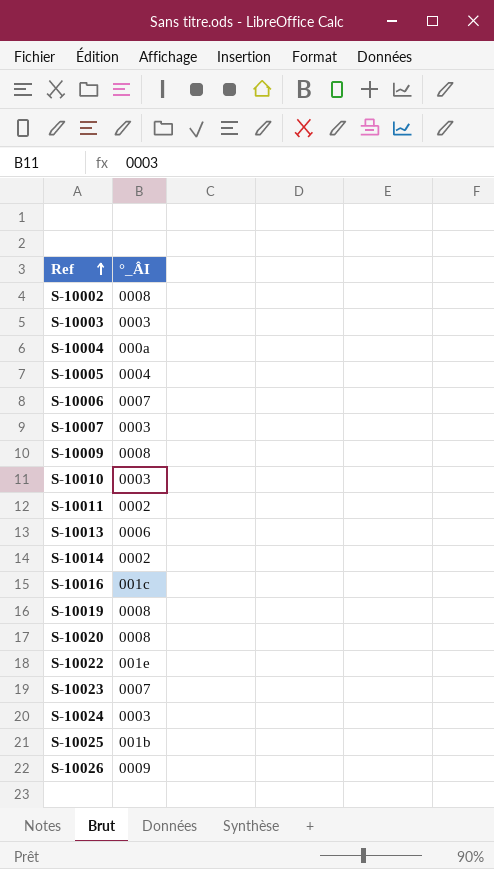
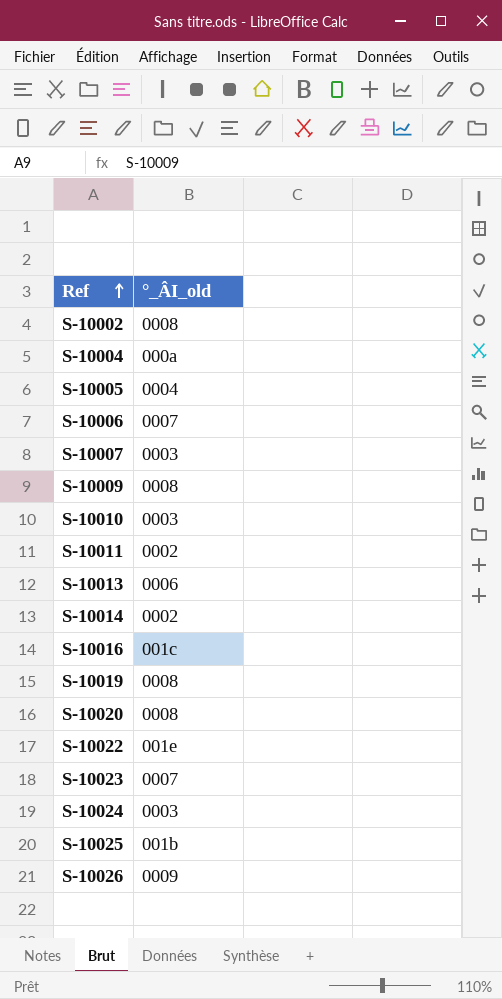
column name: °_ÂI -> °_ÂI_old
row S-10003: 0003 -> none

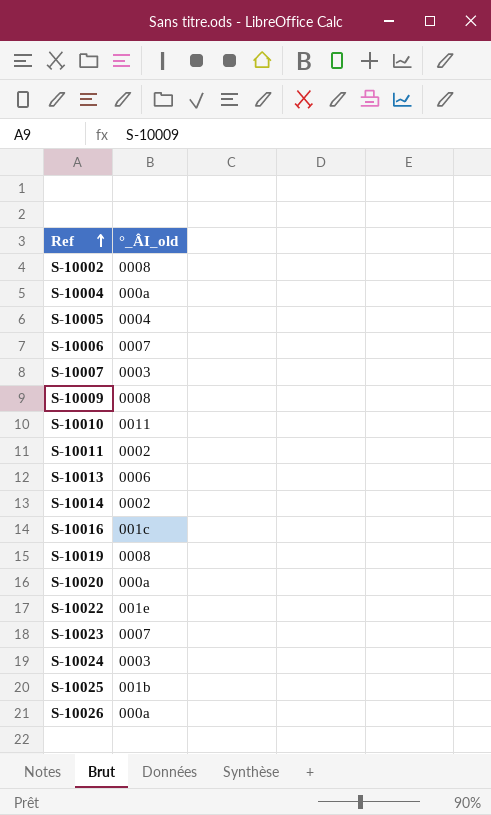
S-10010 | °_ÂI_old: 0003 -> 0011
S-10020 | °_ÂI_old: 0008 -> 000a
S-10026 | °_ÂI_old: 0009 -> 000a

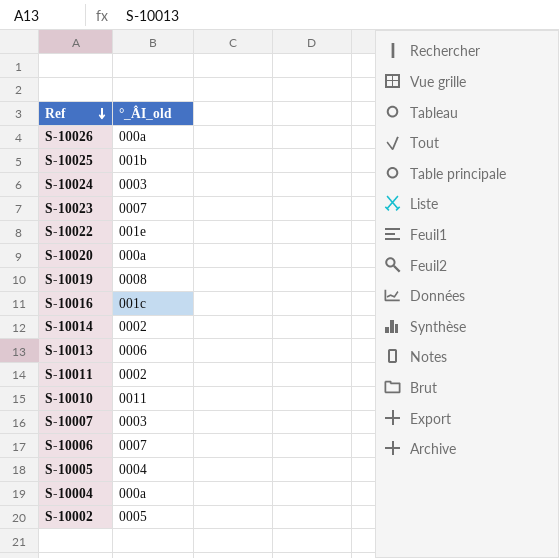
row order: Ref ascending -> Ref descending
row S-10009: 0008 -> none
S-10002 | °_ÂI_old: 0008 -> 0005

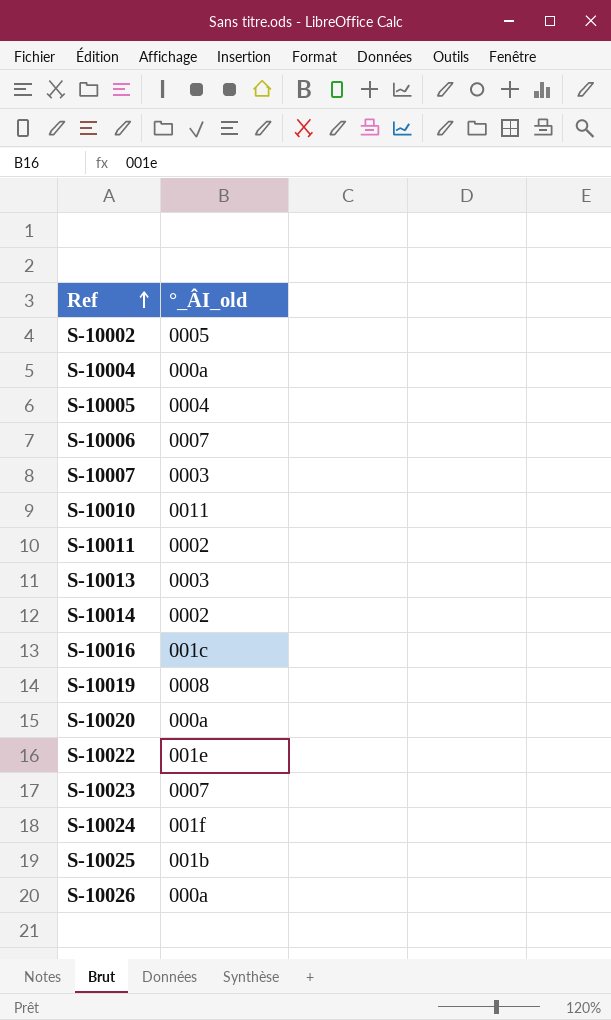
row order: Ref descending -> Ref ascending
S-10013 | °_ÂI_old: 0006 -> 0003
S-10024 | °_ÂI_old: 0003 -> 001f

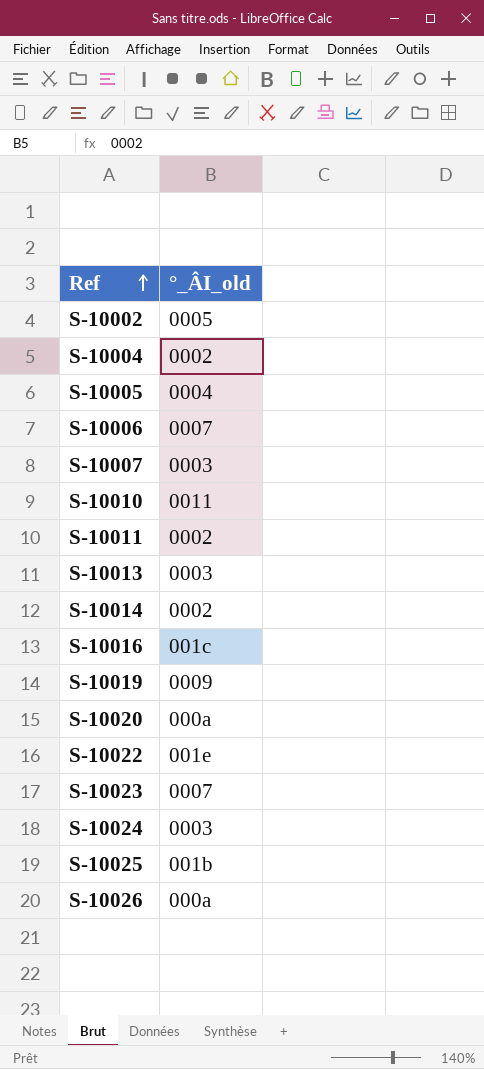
S-10004 | °_ÂI_old: 000a -> 0002
S-10019 | °_ÂI_old: 0008 -> 0009
S-10024 | °_ÂI_old: 001f -> 0003

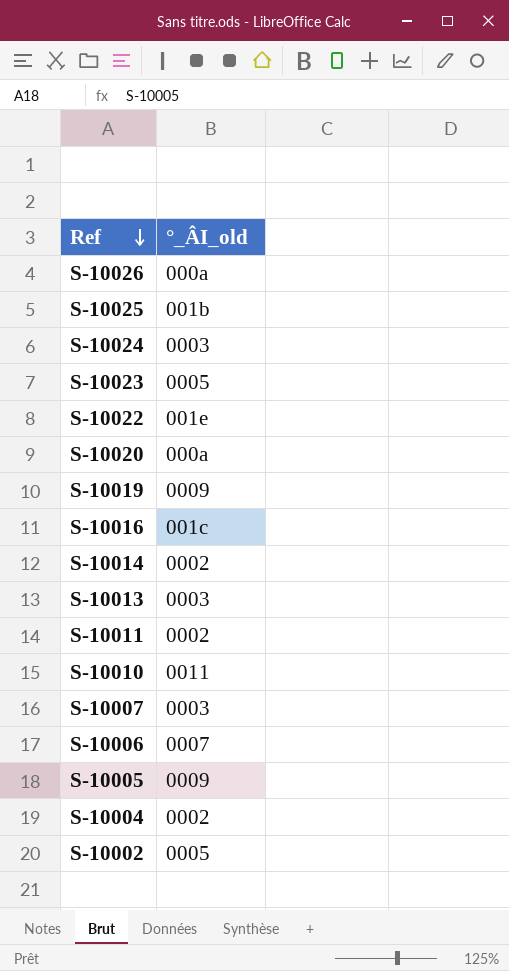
row order: Ref ascending -> Ref descending
S-10023 | °_ÂI_old: 0007 -> 0005
S-10005 | °_ÂI_old: 0004 -> 0009

